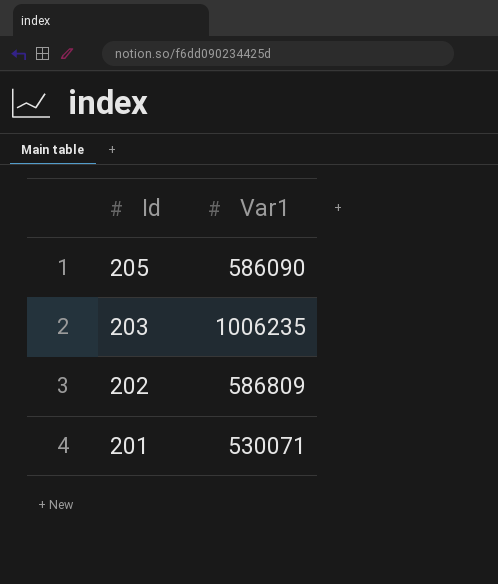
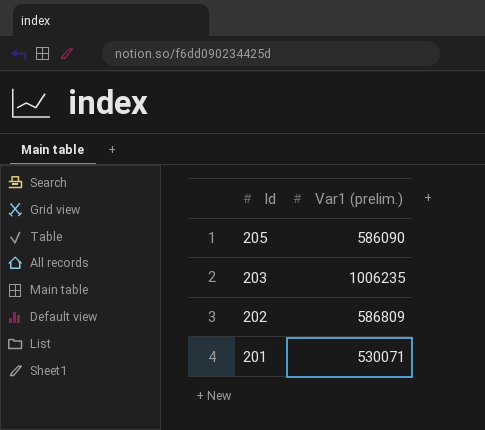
column name: Var1 -> Var1 (prelim.)

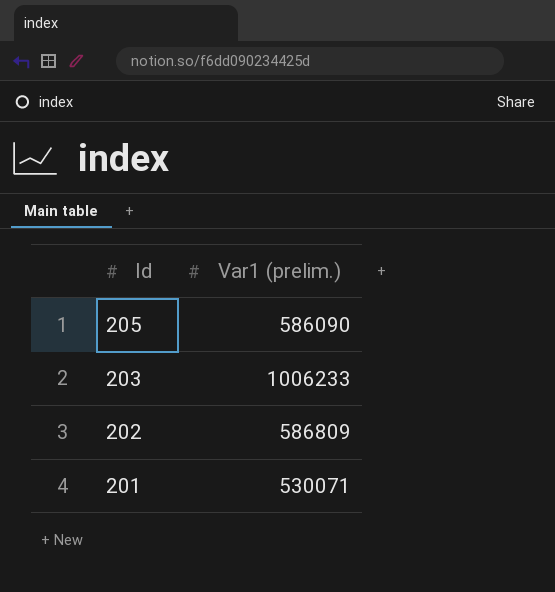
203 | Var1 (prelim.): 1006235 -> 1006233

